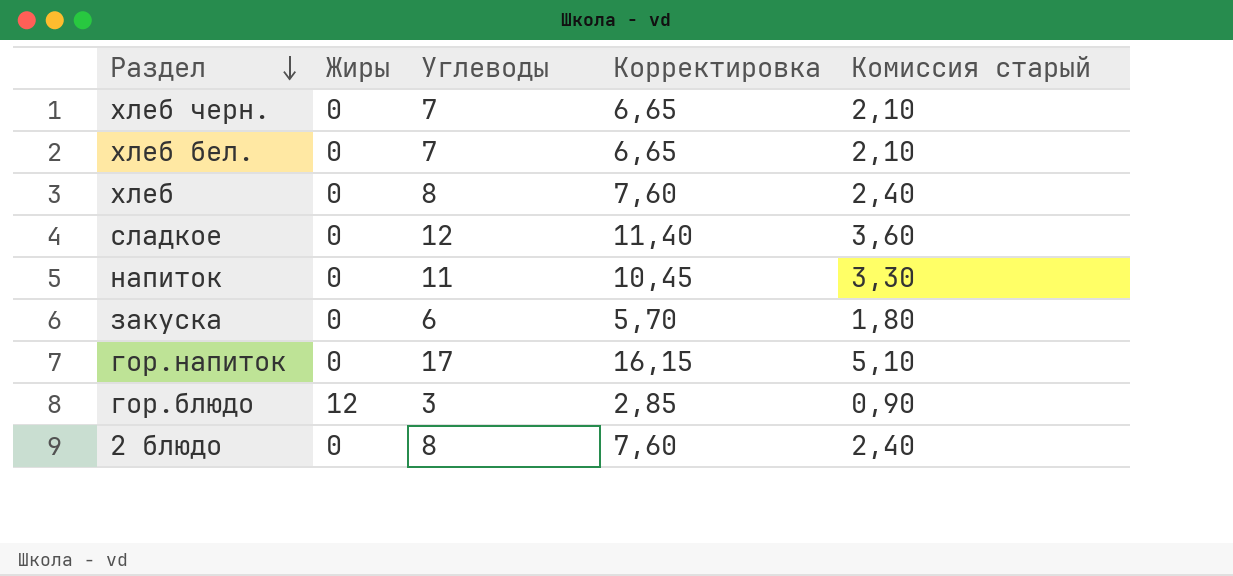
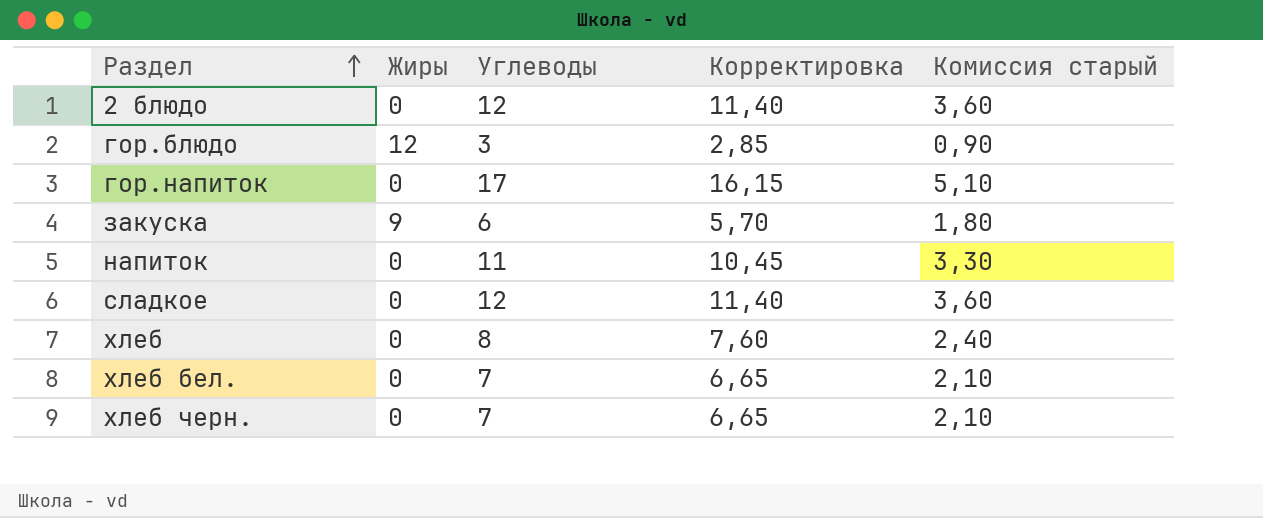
row order: Раздел descending -> Раздел ascending
2 блюдо | Углеводы: 8 -> 12
2 блюдо | Корректировка: 7,60 -> 11,40
2 блюдо | Комиссия старый: 2,40 -> 3,60
закуска | Жиры: 0 -> 9

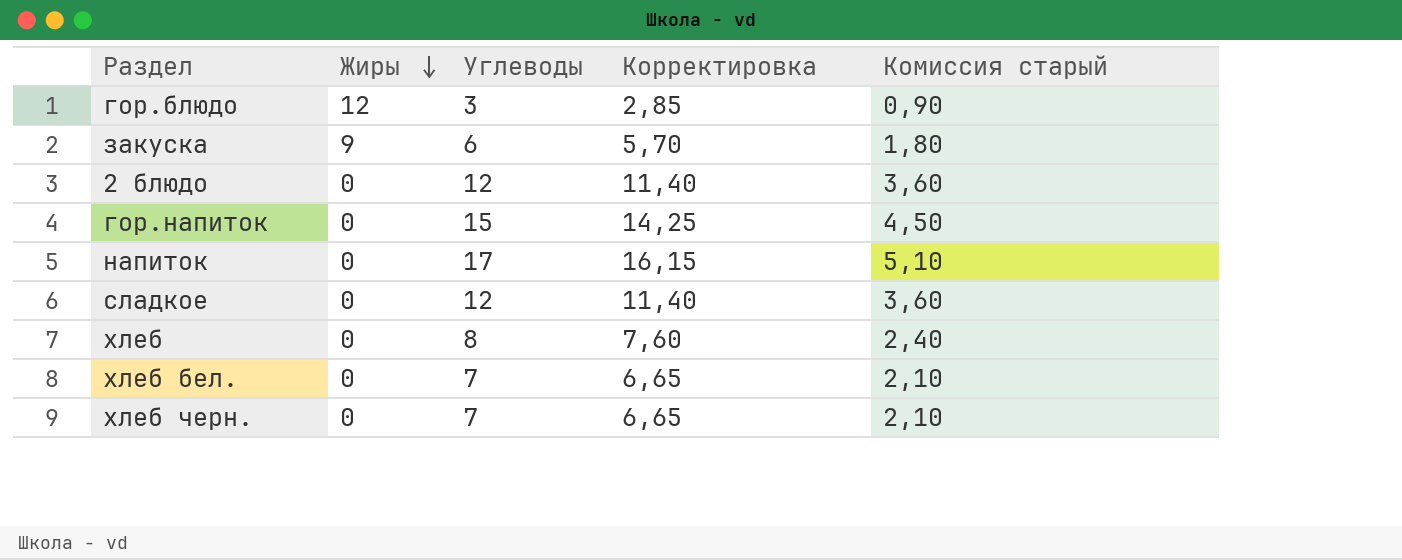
row order: Раздел ascending -> Жиры descending
гор.напиток | Углеводы: 17 -> 15
гор.напиток | Корректировка: 16,15 -> 14,25
гор.напиток | Комиссия старый: 5,10 -> 4,50
напиток | Углеводы: 11 -> 17
напиток | Корректировка: 10,45 -> 16,15
напиток | Комиссия старый: 3,30 -> 5,10

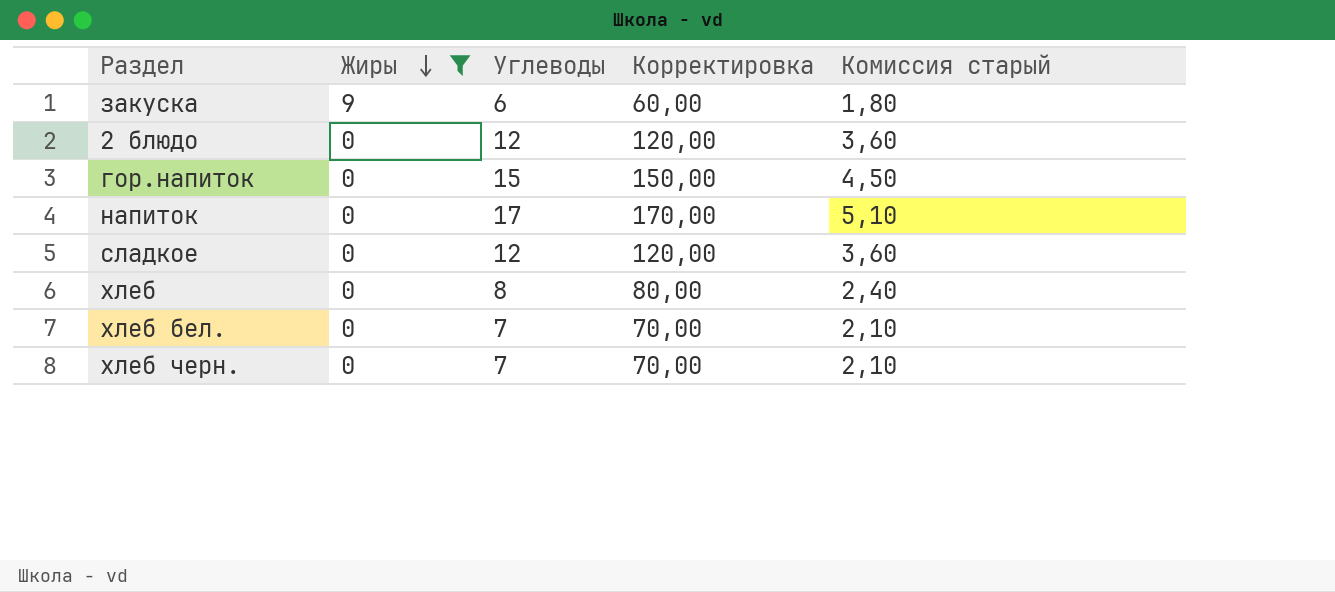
filter: none -> Жиры != 12
column Корректировка | formula: [Углеводы] * 0,95 -> [Углеводы] * 10

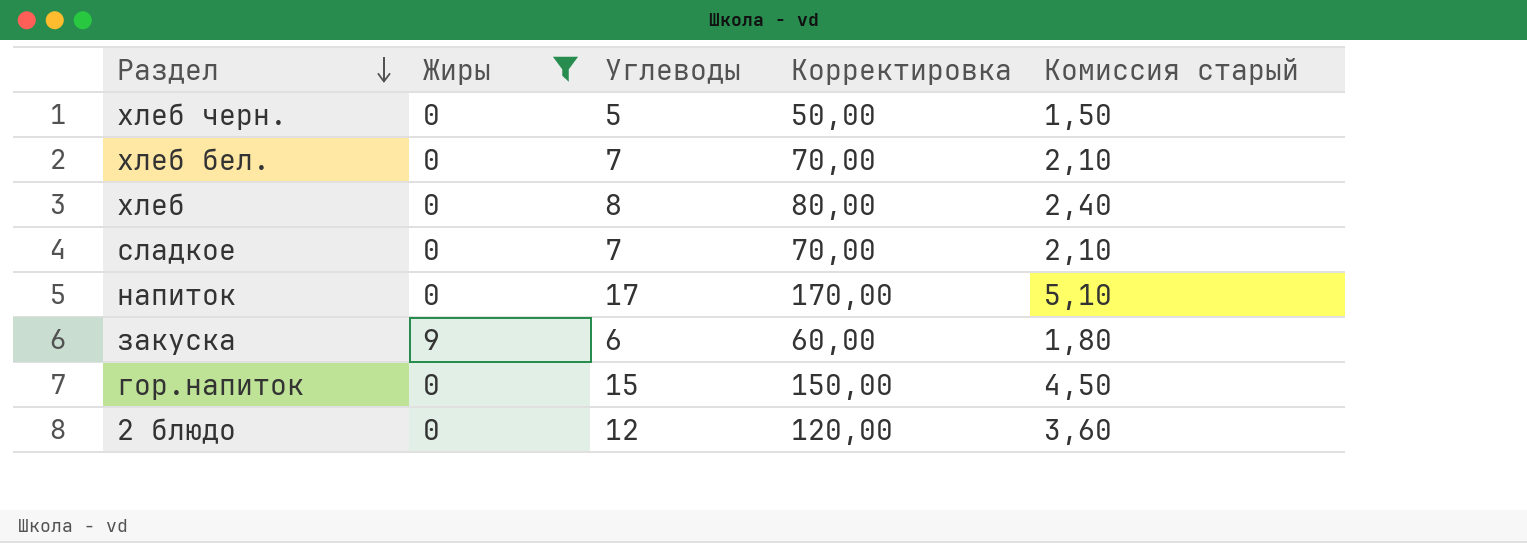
row order: Жиры descending -> Раздел descending
хлеб черн. | Углеводы: 7 -> 5
хлеб черн. | Корректировка: 70,00 -> 50,00
хлеб черн. | Комиссия старый: 2,10 -> 1,50
сладкое | Углеводы: 12 -> 7
сладкое | Корректировка: 120,00 -> 70,00
сладкое | Комиссия старый: 3,60 -> 2,10

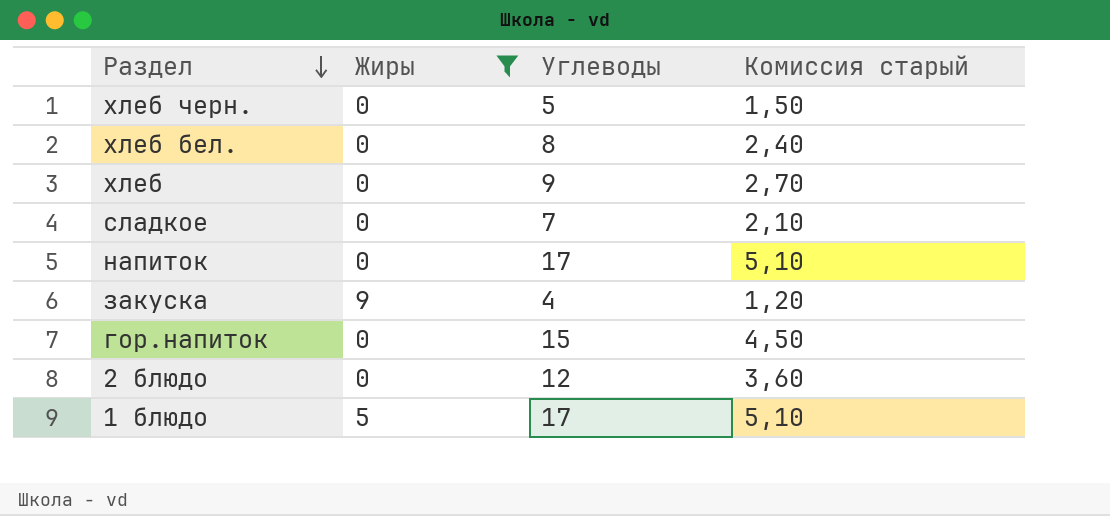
column Корректировка | formula: [Углеводы] * 10 -> none
хлеб бел. | Углеводы: 7 -> 8
хлеб бел. | Комиссия старый: 2,10 -> 2,40
хлеб | Углеводы: 8 -> 9
хлеб | Комиссия старый: 2,40 -> 2,70
закуска | Углеводы: 6 -> 4
закуска | Комиссия старый: 1,80 -> 1,20
row 1 блюдо: none -> 5 | 17 | 5,10

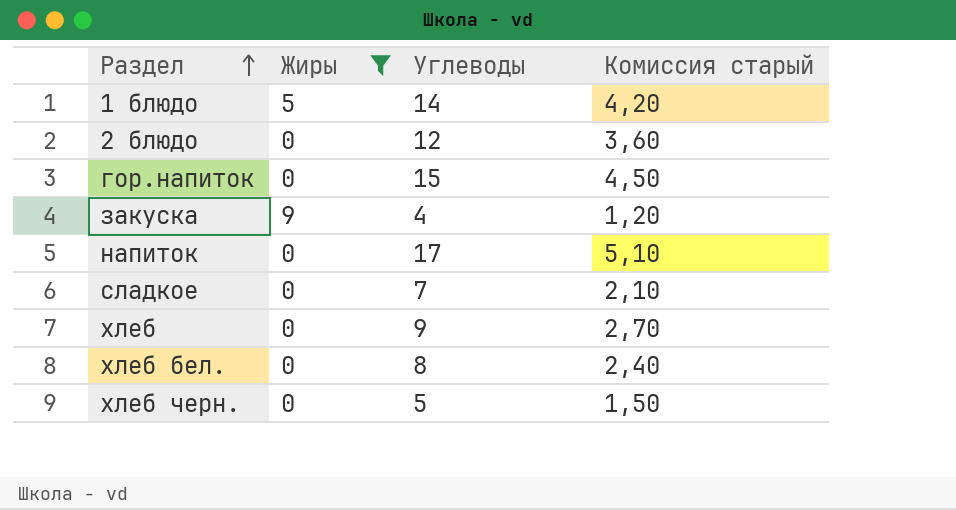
row order: Раздел descending -> Раздел ascending
1 блюдо | Углеводы: 17 -> 14
1 блюдо | Комиссия старый: 5,10 -> 4,20

